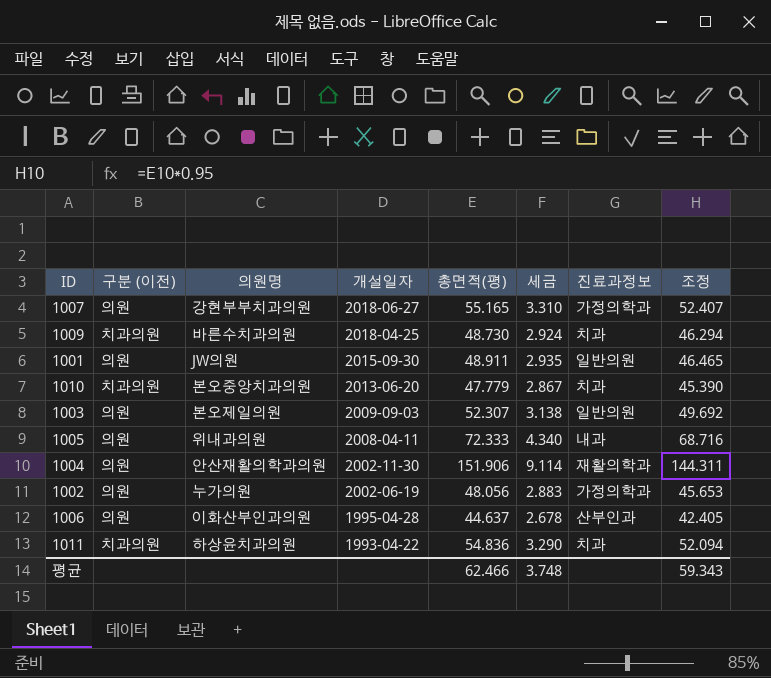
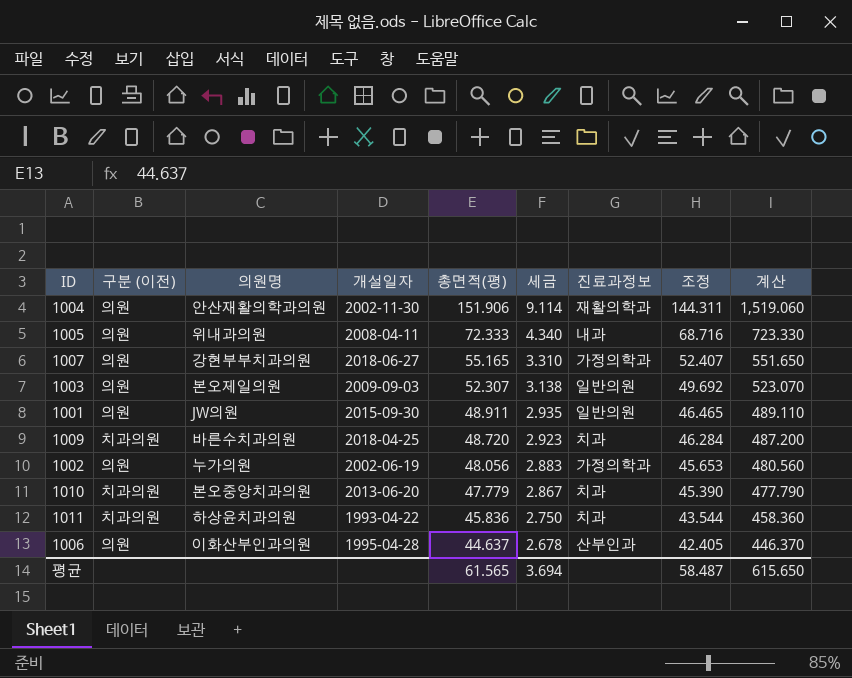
row order: 개설일자 descending -> 총면적(평) descending
column 계산 | formula: none -> [총면적(평)] * 10
1009 | 총면적(평): 48.730 -> 48.720
1009 | 세금: 2.924 -> 2.923
1009 | 조정: 46.294 -> 46.284
1011 | 총면적(평): 54.836 -> 45.836
1011 | 세금: 3.290 -> 2.750
1011 | 조정: 52.094 -> 43.544
평균 | 총면적(평): 62.466 -> 61.565
평균 | 세금: 3.748 -> 3.694
평균 | 조정: 59.343 -> 58.487

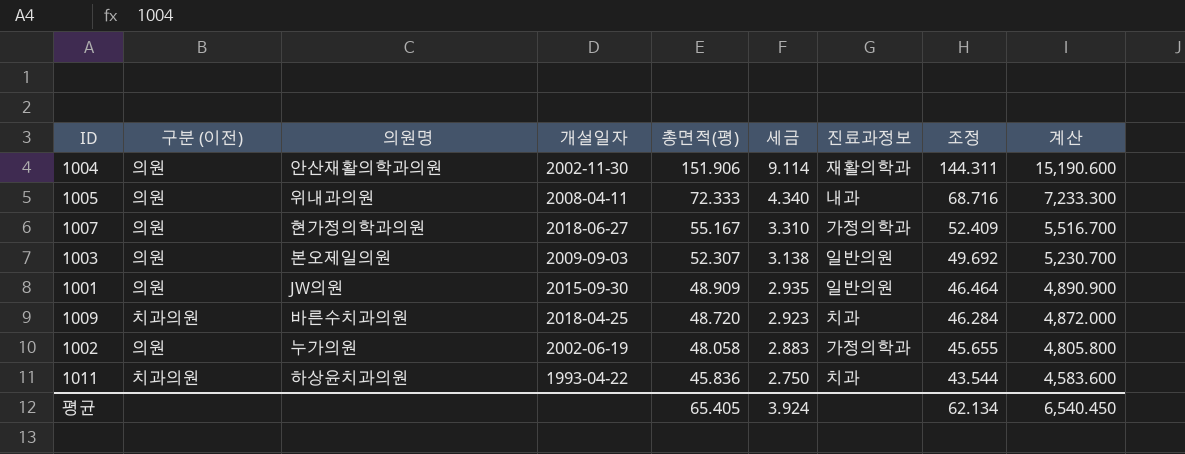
column 계산 | formula: [총면적(평)] * 10 -> [총면적(평)] * 100
row 1010: 치과의원 | 본오중앙치과의원 | 2013-06-20 | 47.779 | 2.867 | 치과 | 45.390 | 477.790 -> none
row 1006: 의원 | 이화산부인과의원 | 1995-04-28 | 44.637 | 2.678 | 산부인과 | 42.405 | 446.370 -> none
1007 | 의원명: 강현부부치과의원 -> 현가정의학과의원
1007 | 총면적(평): 55.165 -> 55.167
1007 | 조정: 52.407 -> 52.409
1001 | 총면적(평): 48.911 -> 48.909
1001 | 조정: 46.465 -> 46.464
1002 | 총면적(평): 48.056 -> 48.058
1002 | 조정: 45.653 -> 45.655
평균 | 총면적(평): 61.565 -> 65.405
평균 | 세금: 3.694 -> 3.924
평균 | 조정: 58.487 -> 62.134
평균 | 계산: 615.650 -> 6,540.450

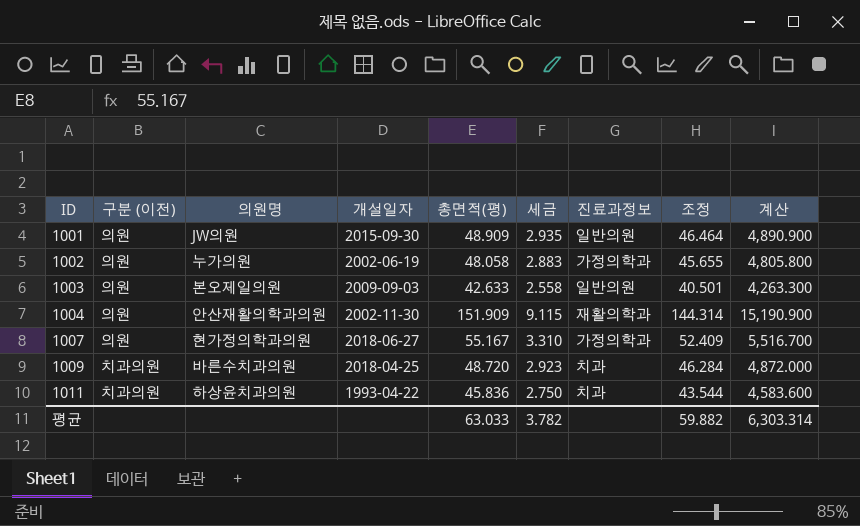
row order: 총면적(평) descending -> ID ascending
row 1005: 의원 | 위내과의원 | 2008-04-11 | 72.333 | 4.340 | 내과 | 68.716 | 7,233.300 -> none
1003 | 총면적(평): 52.307 -> 42.633
1003 | 세금: 3.138 -> 2.558
1003 | 조정: 49.692 -> 40.501
1003 | 계산: 5,230.700 -> 4,263.300
1004 | 총면적(평): 151.906 -> 151.909
1004 | 세금: 9.114 -> 9.115
1004 | 조정: 144.311 -> 144.314
1004 | 계산: 15,190.600 -> 15,190.900
평균 | 총면적(평): 65.405 -> 63.033
평균 | 세금: 3.924 -> 3.782
평균 | 조정: 62.134 -> 59.882
평균 | 계산: 6,540.450 -> 6,303.314

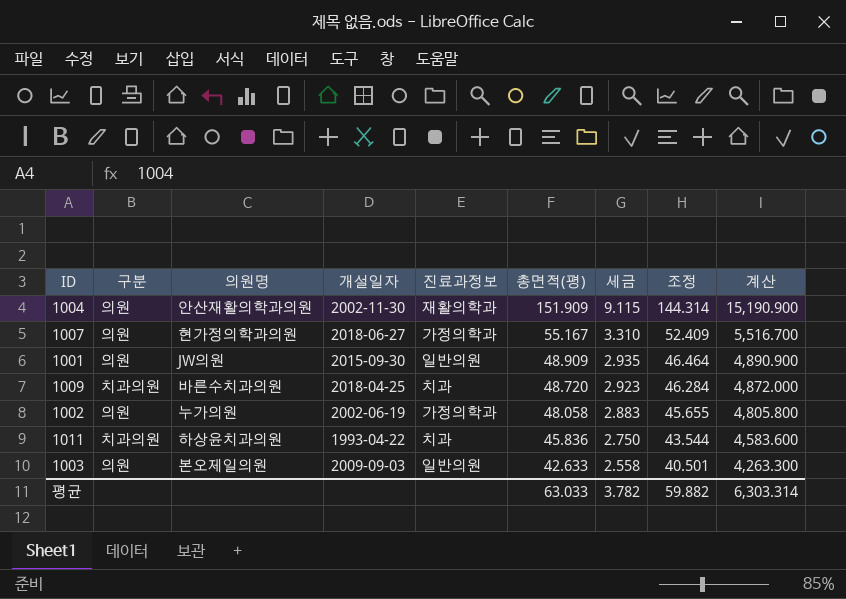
row order: ID ascending -> 총면적(평) descending
column name: 구분 (이전) -> 구분
column 진료과정보 | position: 7 -> 5

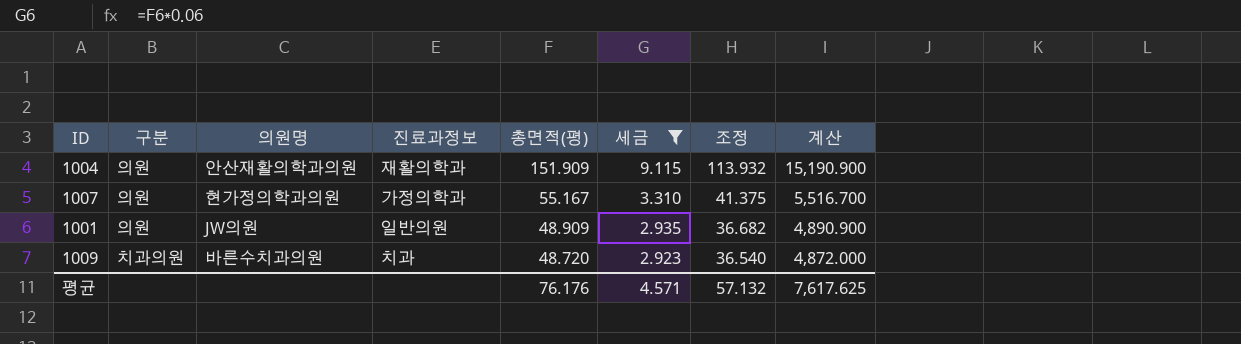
filter: none -> 세금 >= 2.923
column 개설일자 | position: 4 -> none
column 조정 | formula: [총면적(평)] * 0.95 -> [총면적(평)] * 0.75
평균 | 총면적(평): 63.033 -> 76.176
평균 | 세금: 3.782 -> 4.571
평균 | 조정: 59.882 -> 57.132
평균 | 계산: 6,303.314 -> 7,617.625

